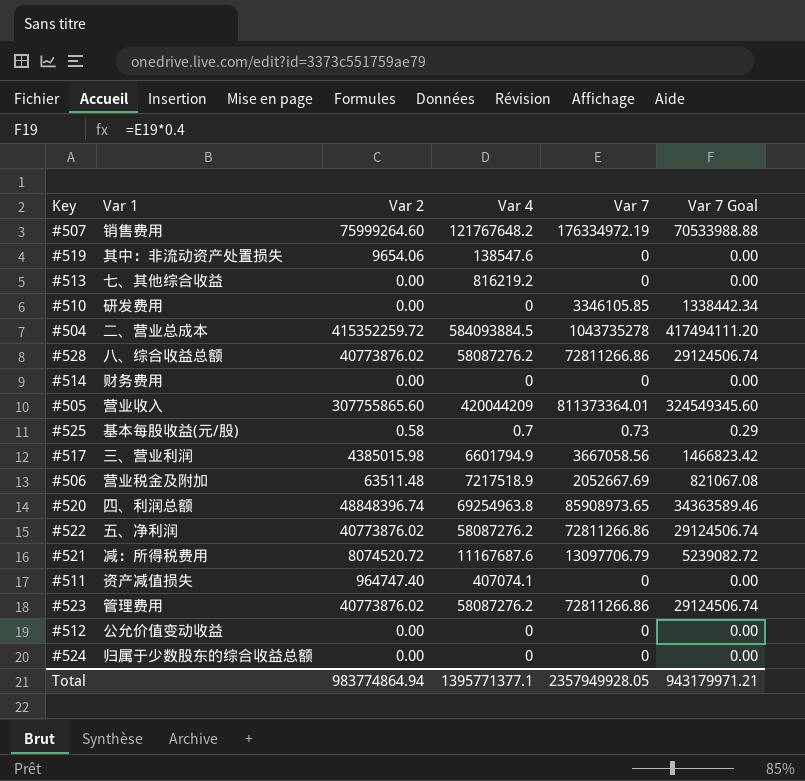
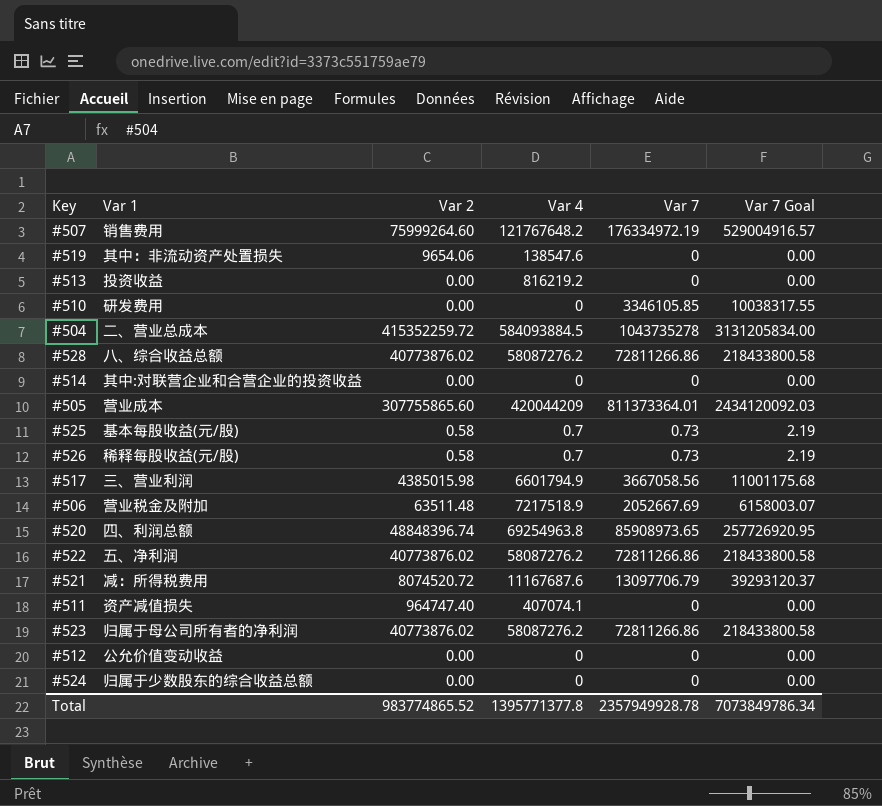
column Var 7 Goal | formula: [Var 7] * 0.4 -> [Var 7] * 3
#513 | Var 1: 七、其他综合收益 -> 投资收益
#514 | Var 1: 财务费用 -> 其中:对联营企业和合营企业的投资收益
#505 | Var 1: 营业收入 -> 营业成本
row #526: none -> 稀释每股收益(元/股) | 0.58 | 0.7 | 0.73 | 2.19
#523 | Var 1: 管理费用 -> 归属于母公司所有者的净利润
Total | Var 2: 983774864.94 -> 983774865.52
Total | Var 4: 1395771377.1 -> 1395771377.8
Total | Var 7: 2357949928.05 -> 2357949928.78
Total | Var 7 Goal: 943179971.21 -> 7073849786.34

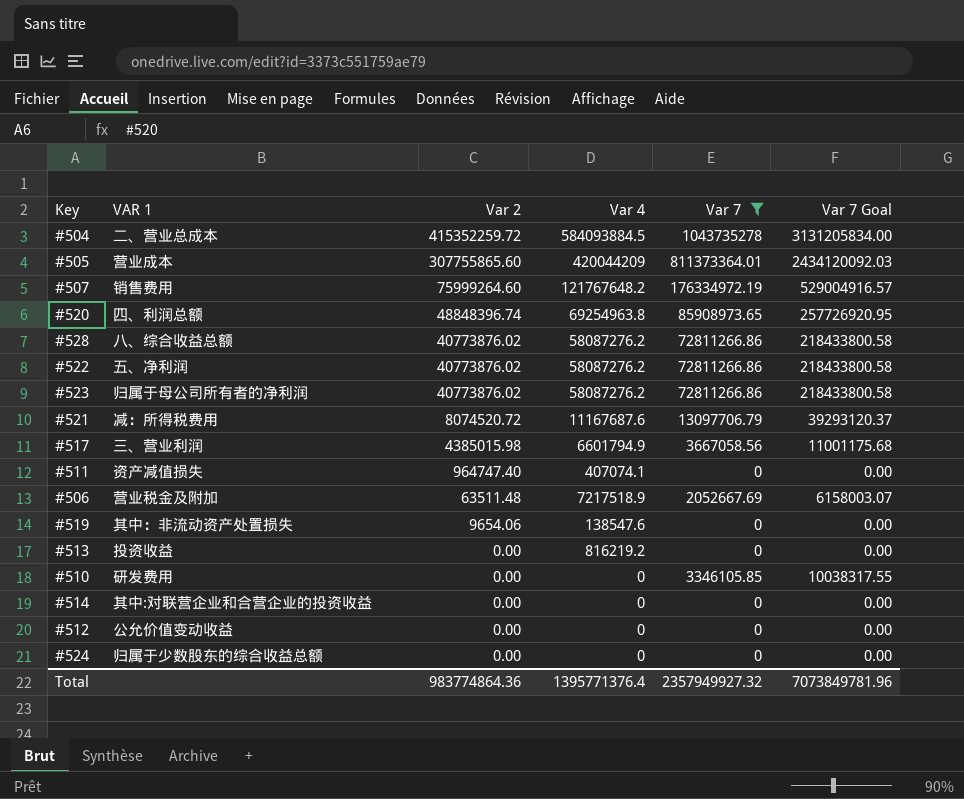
filter: none -> Var 7 != 0.73
row order: none -> Var 2 descending
column name: Var 1 -> VAR 1
Total | Var 2: 983774865.52 -> 983774864.36
Total | Var 4: 1395771377.8 -> 1395771376.4
Total | Var 7: 2357949928.78 -> 2357949927.32
Total | Var 7 Goal: 7073849786.34 -> 7073849781.96

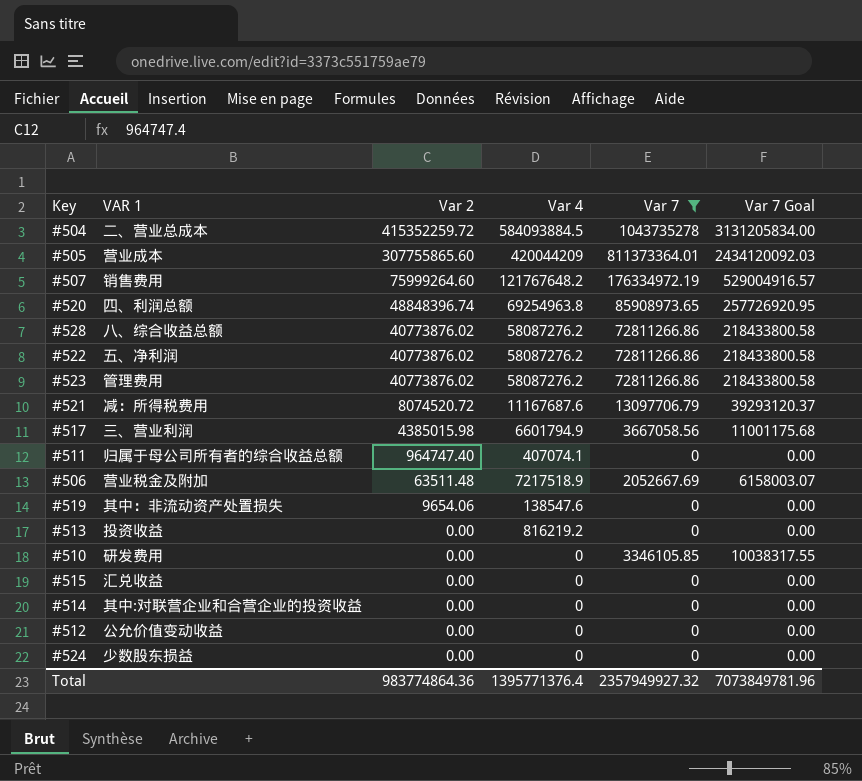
#523 | VAR 1: 归属于母公司所有者的净利润 -> 管理费用
#511 | VAR 1: 资产减值损失 -> 归属于母公司所有者的综合收益总额
row #515: none -> 汇兑收益 | 0.00 | 0 | 0 | 0.00
#524 | VAR 1: 归属于少数股东的综合收益总额 -> 少数股东损益

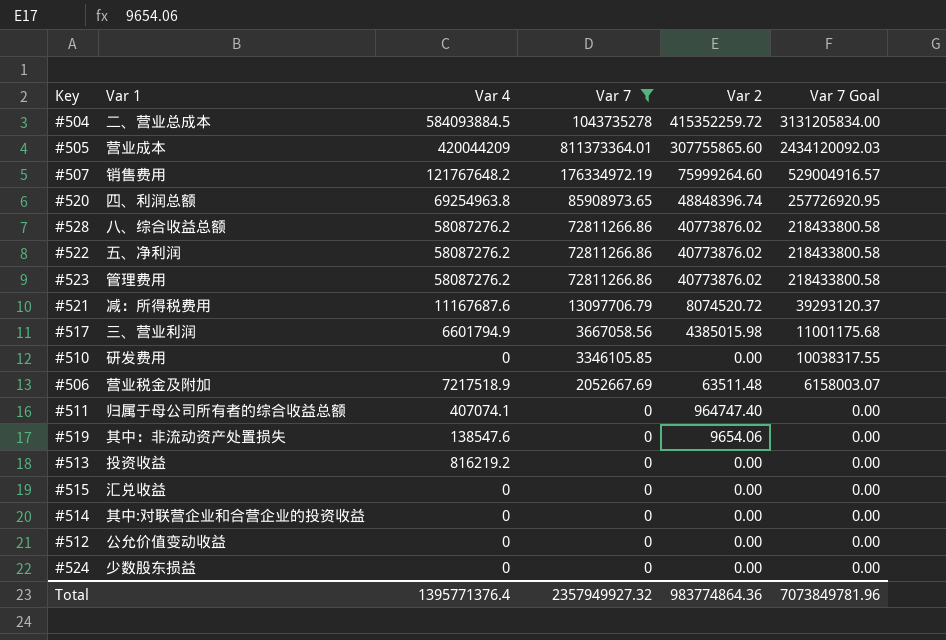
row order: Var 2 descending -> Var 7 descending
column name: VAR 1 -> Var 1
column Var 2 | position: 3 -> 5

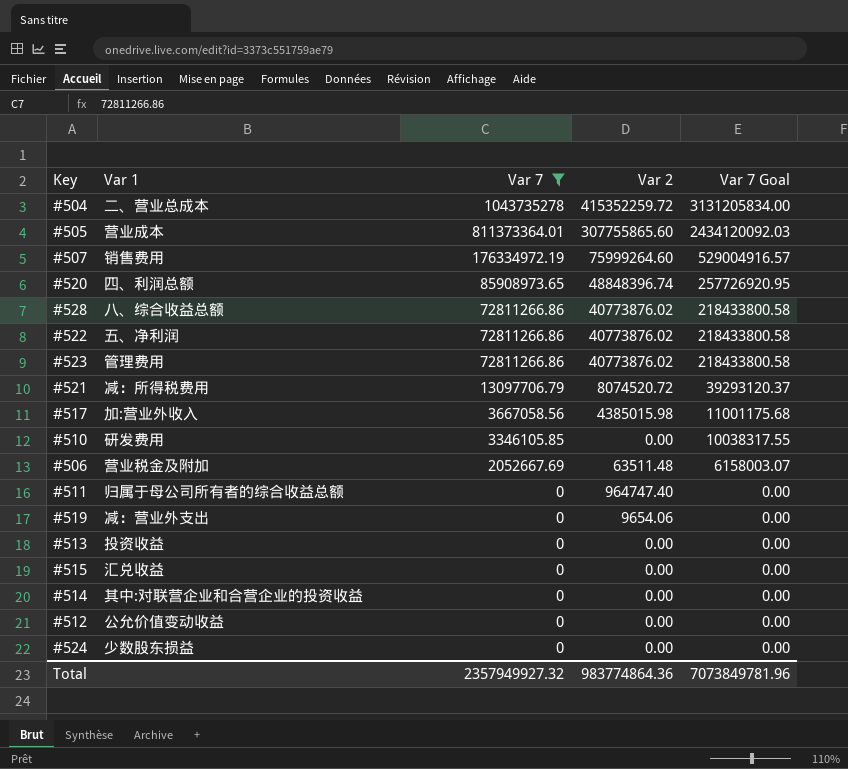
column Var 4 | position: 3 -> none
#517 | Var 1: 三、营业利润 -> 加:营业外收入
#519 | Var 1: 其中：非流动资产处置损失 -> 减：营业外支出

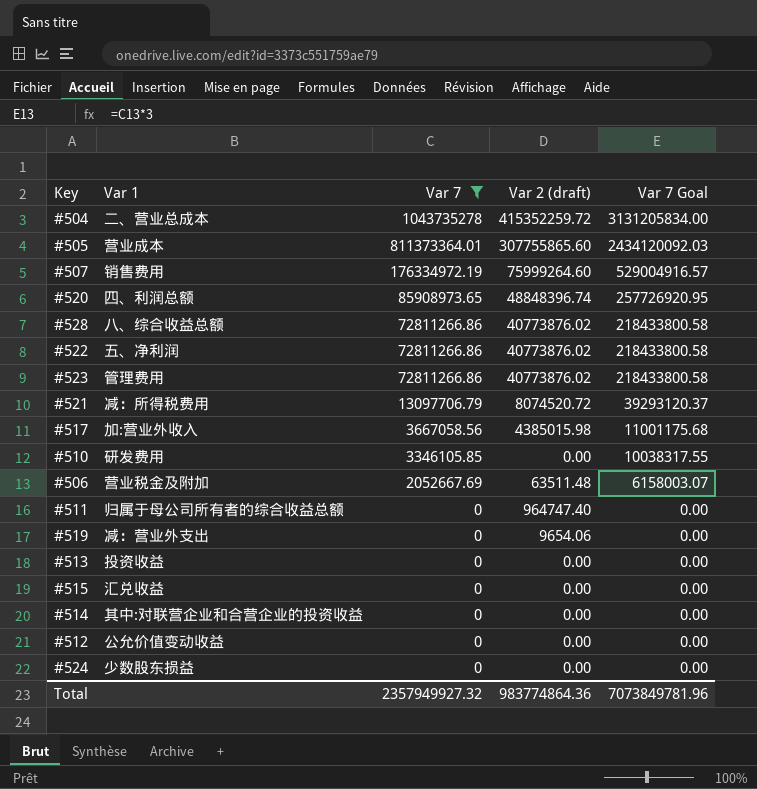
column name: Var 2 -> Var 2 (draft)

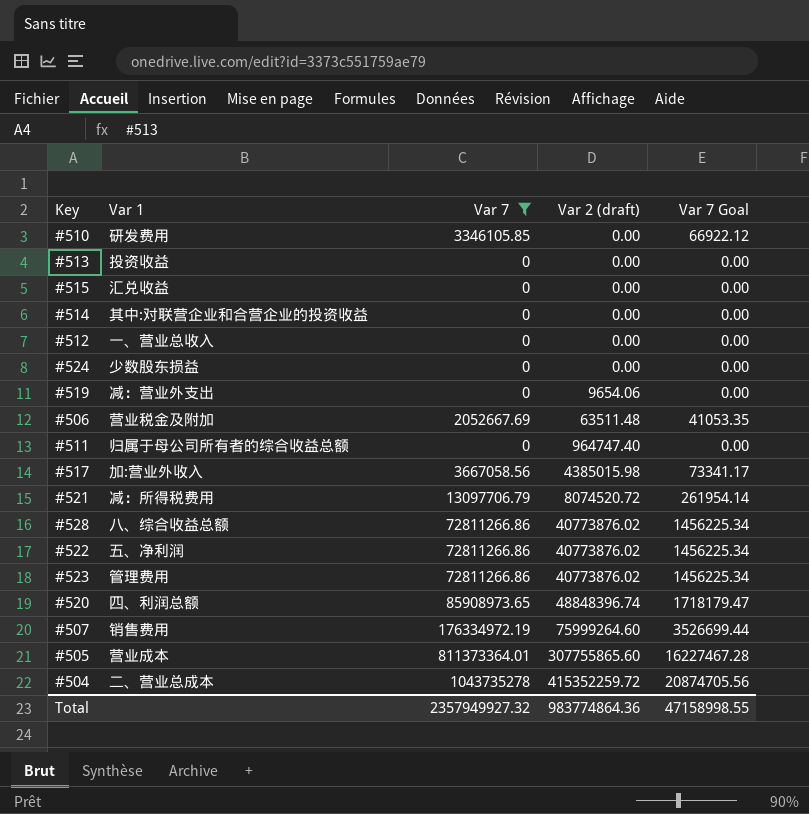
row order: Var 7 descending -> Var 2 (draft) ascending
column Var 7 Goal | formula: [Var 7] * 3 -> [Var 7] * 0.02
#512 | Var 1: 公允价值变动收益 -> 一、营业总收入
Total | Var 7 Goal: 7073849781.96 -> 47158998.55

